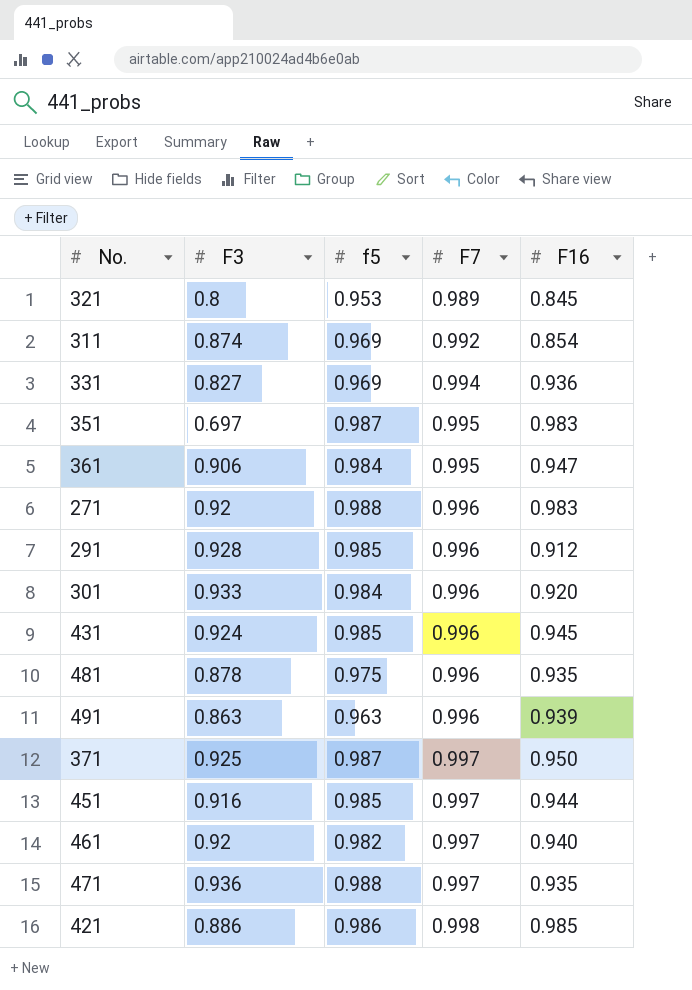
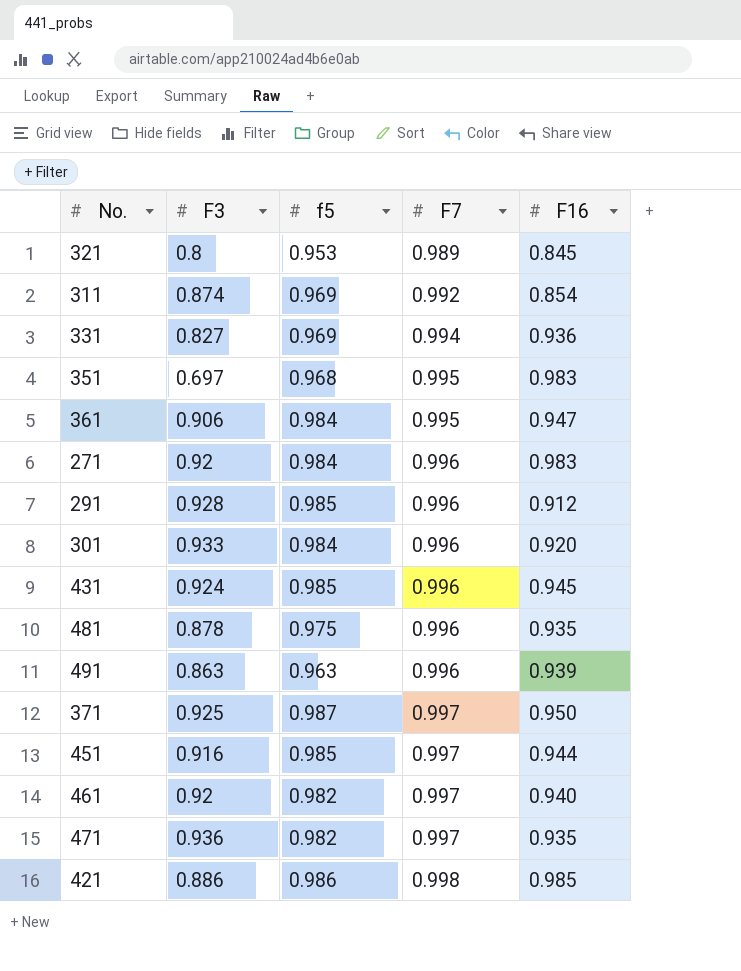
351 | f5: 0.987 -> 0.968
271 | f5: 0.988 -> 0.984
471 | f5: 0.988 -> 0.982

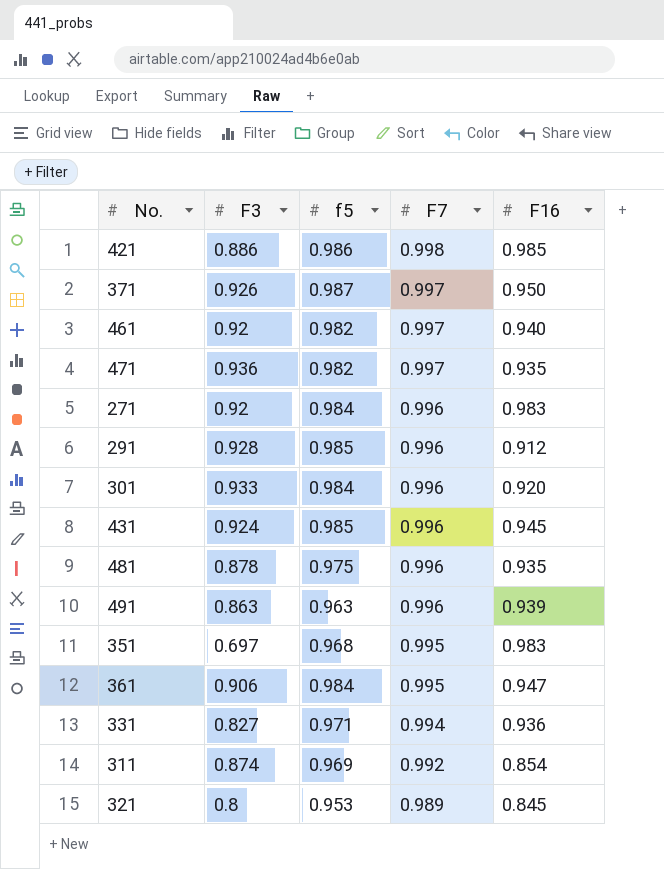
row order: F7 ascending -> F7 descending
row 451: 0.916 | 0.985 | 0.997 | 0.944 -> none
371 | F3: 0.925 -> 0.926
331 | f5: 0.969 -> 0.971

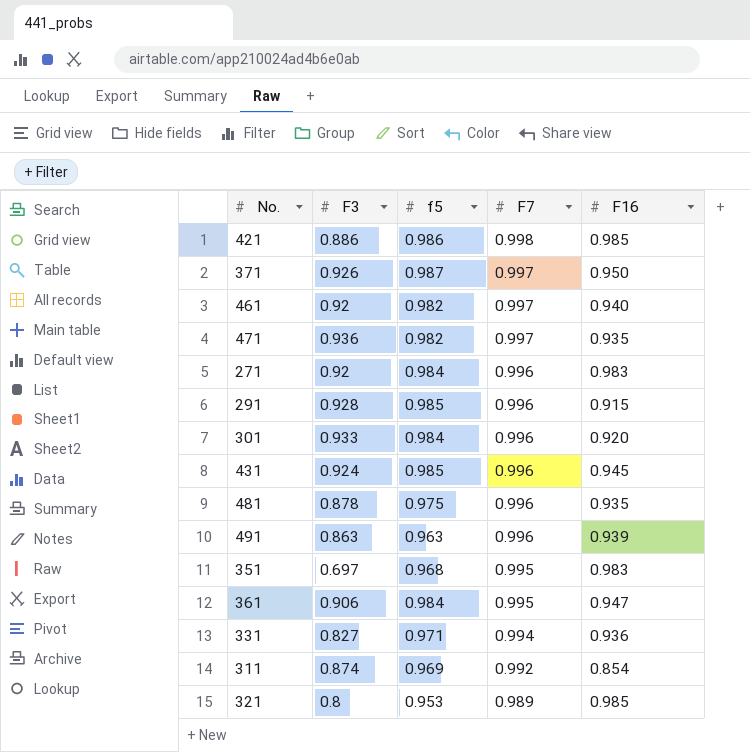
291 | F16: 0.912 -> 0.915
321 | F16: 0.845 -> 0.985

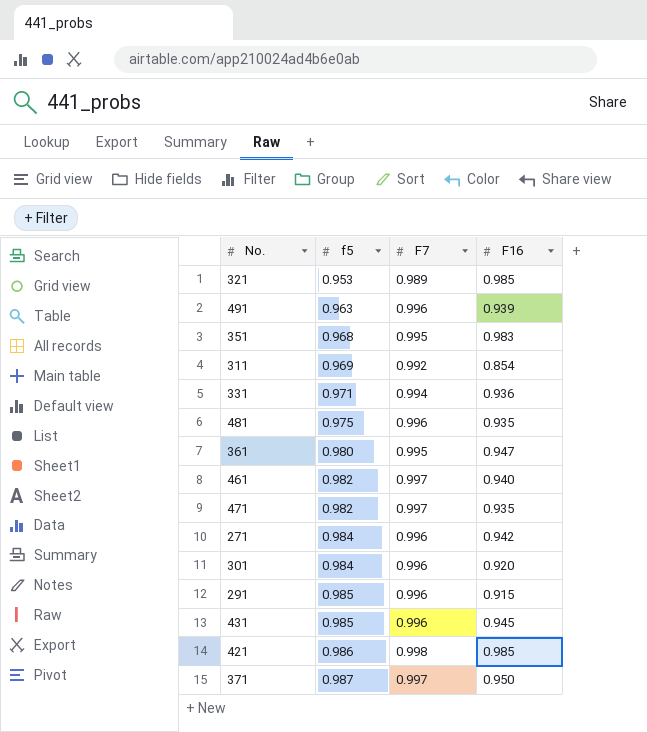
row order: F7 descending -> f5 ascending
column F3 | position: 2 -> none
361 | f5: 0.984 -> 0.980
271 | F16: 0.983 -> 0.942

